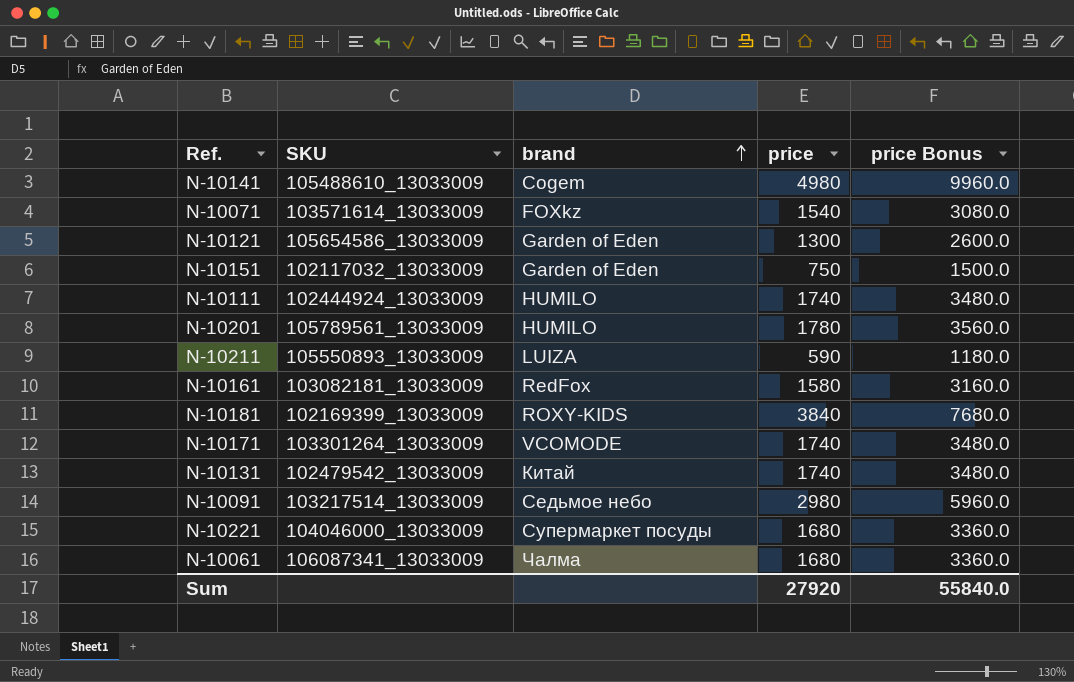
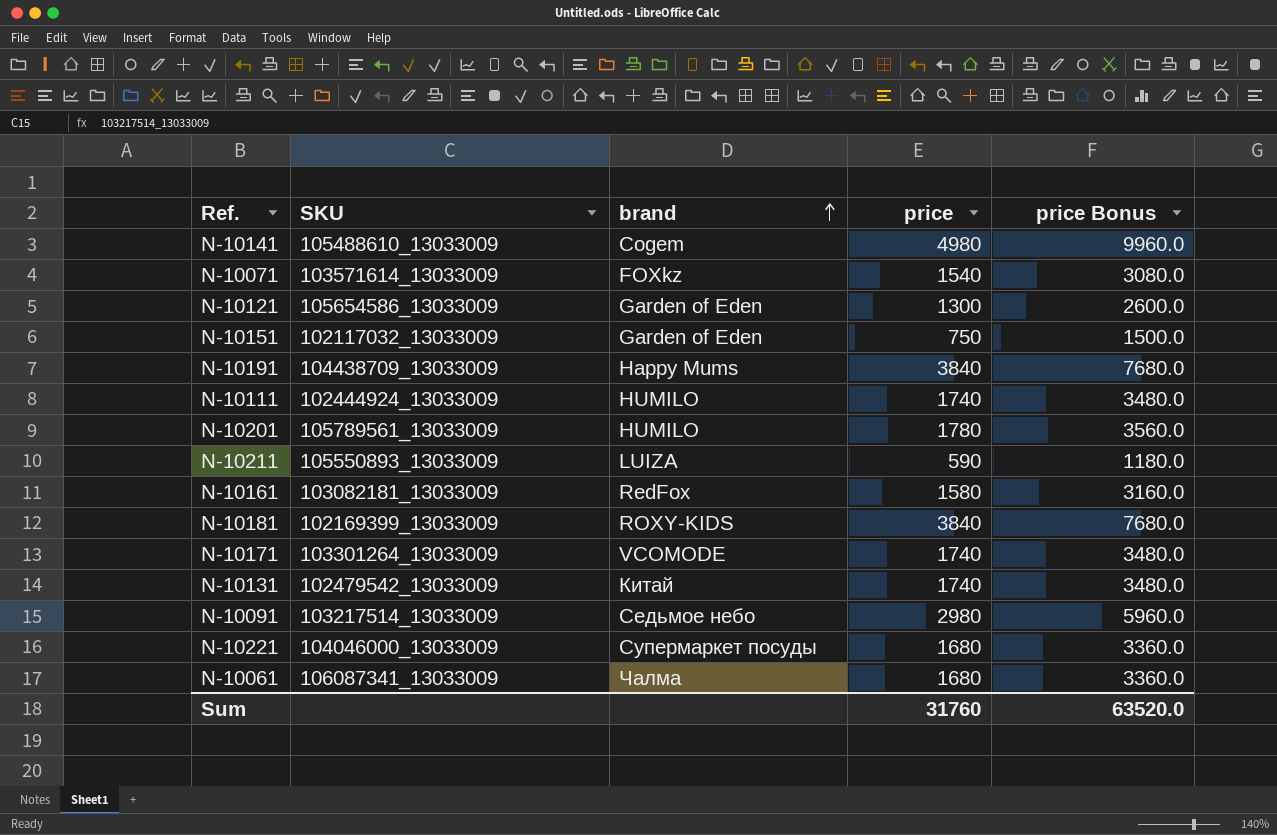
row N-10191: none -> 104438709_13033009 | Happy Mums | 3840 | 7680.0
Sum | price: 27920 -> 31760
Sum | price Bonus: 55840.0 -> 63520.0

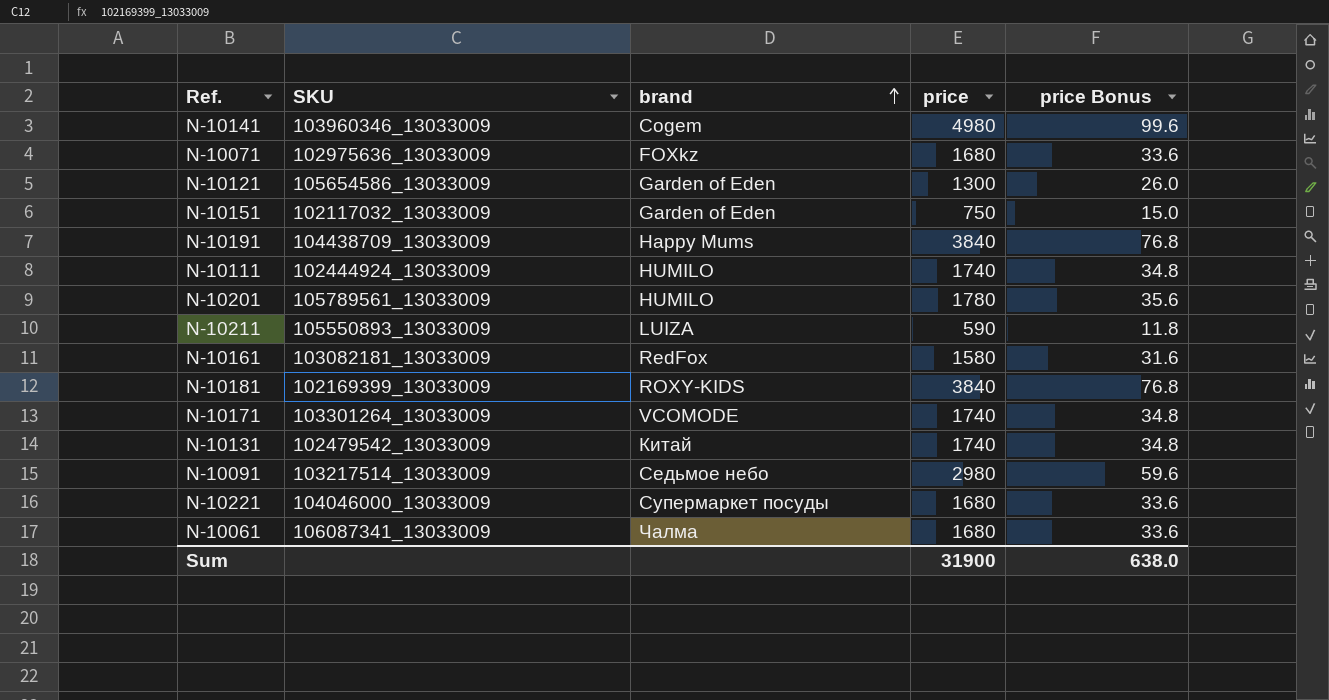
column price Bonus | formula: [price] * 2 -> [price] * 0.02
N-10141 | SKU: 105488610_13033009 -> 103960346_13033009
N-10071 | SKU: 103571614_13033009 -> 102975636_13033009
N-10071 | price: 1540 -> 1680
Sum | price: 31760 -> 31900
Sum | price Bonus: 63520.0 -> 638.0

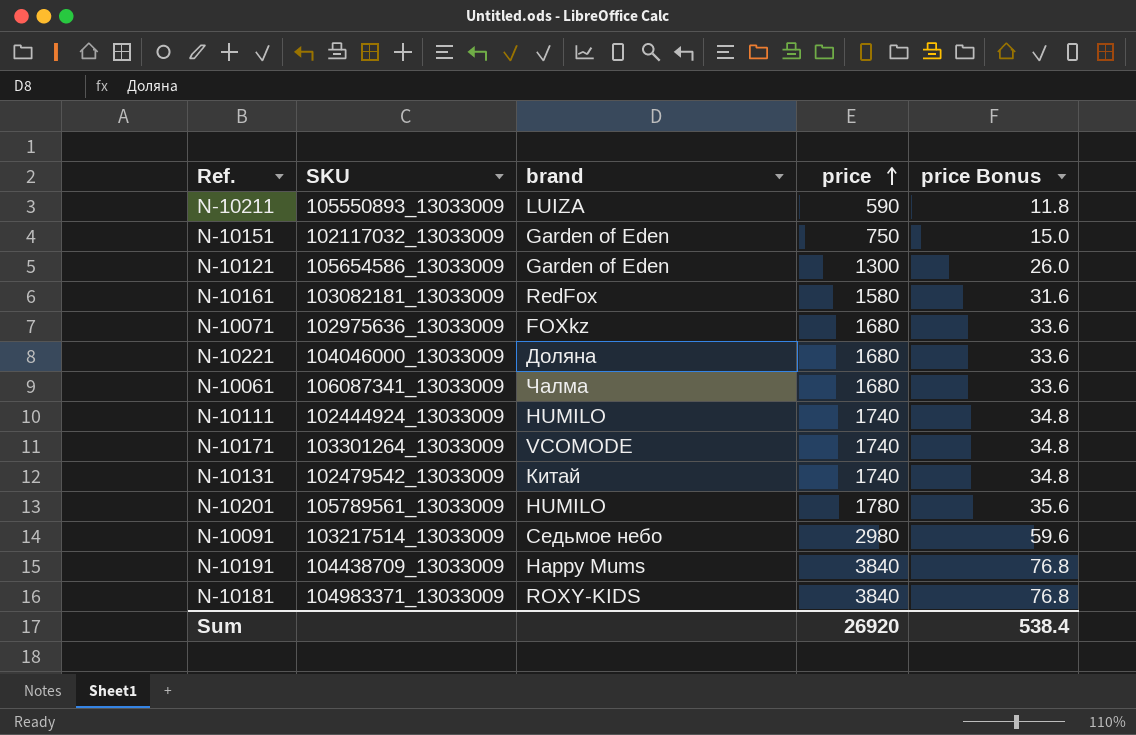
row order: brand ascending -> price ascending
row N-10141: 103960346_13033009 | Cogem | 4980 | 99.6 -> none
N-10221 | brand: Супермаркет посуды -> Доляна
N-10181 | SKU: 102169399_13033009 -> 104983371_13033009
Sum | price: 31900 -> 26920
Sum | price Bonus: 638.0 -> 538.4

